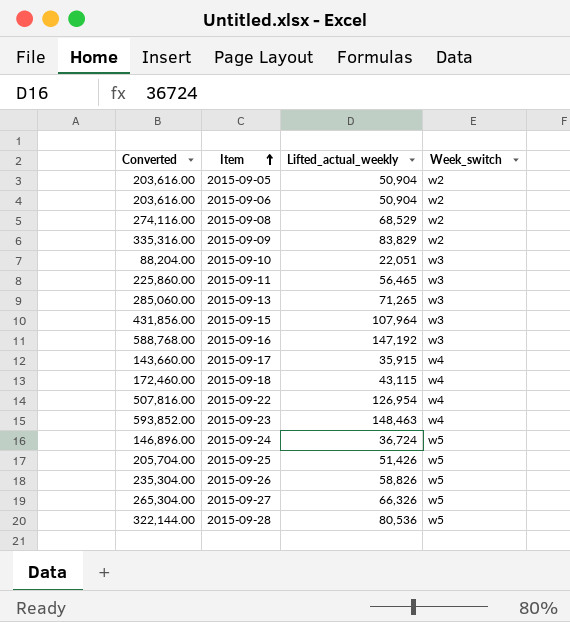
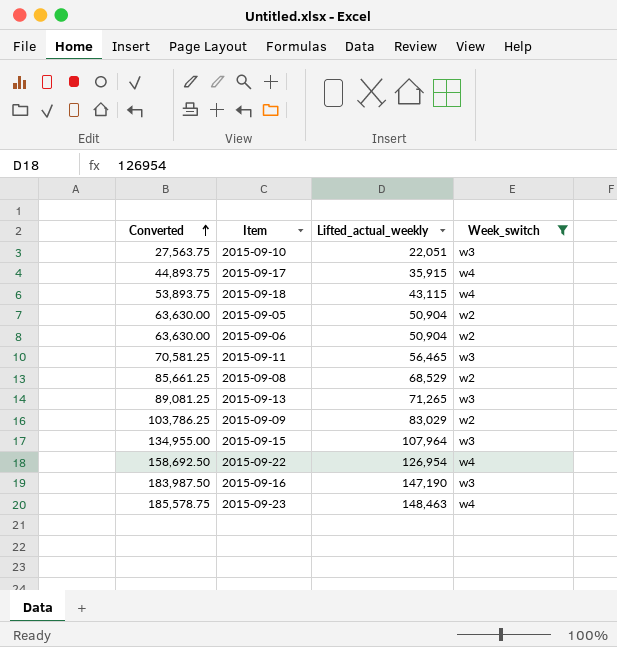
filter: none -> Week_switch != w5
row order: Item ascending -> Converted ascending
column Converted | formula: [Lifted_actual_weekly] * 4 -> [Lifted_actual_weekly] * 1.25
2015-09-09 | Lifted_actual_weekly: 83,829 -> 83,029
2015-09-16 | Lifted_actual_weekly: 147,192 -> 147,190

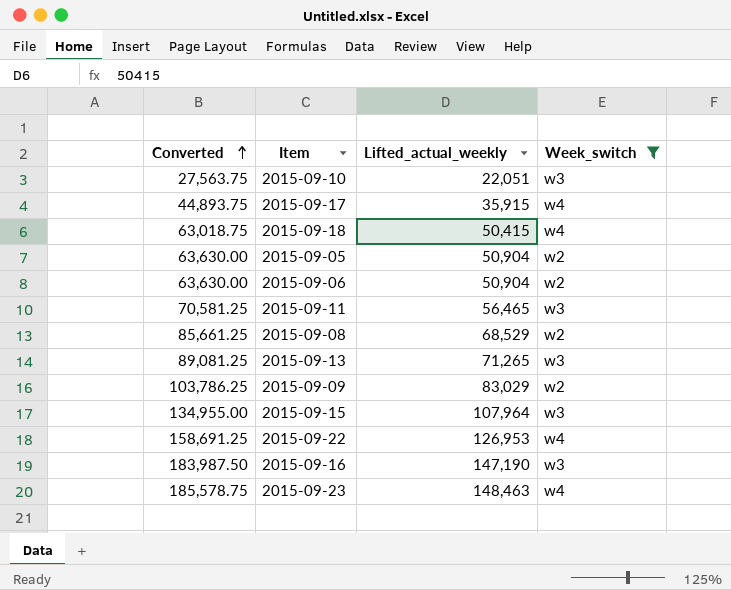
2015-09-18 | Converted: 53,893.75 -> 63,018.75
2015-09-18 | Lifted_actual_weekly: 43,115 -> 50,415
2015-09-22 | Converted: 158,692.50 -> 158,691.25
2015-09-22 | Lifted_actual_weekly: 126,954 -> 126,953

